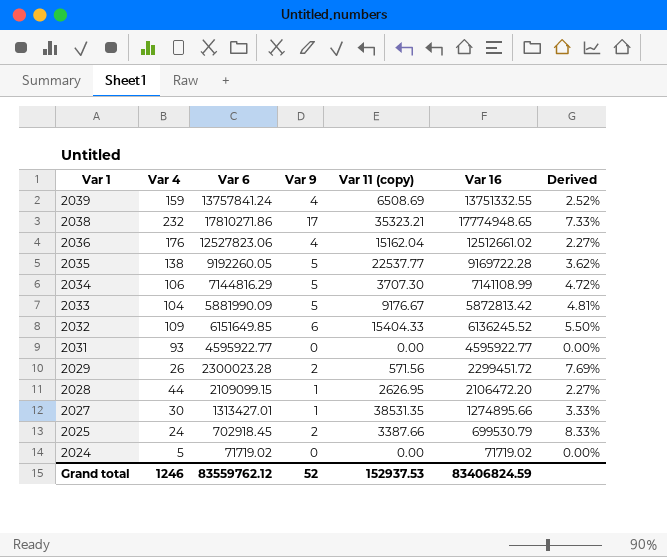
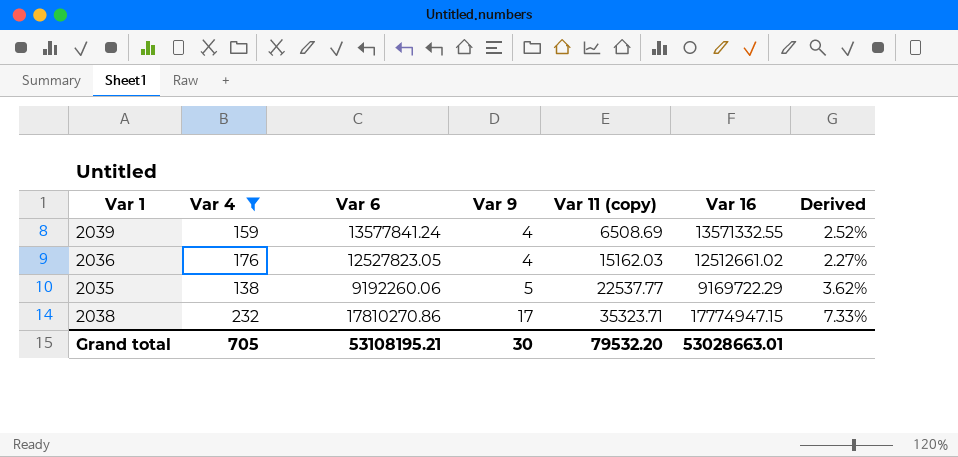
filter: none -> Var 4 >= 138
row order: Var 1 descending -> Var 9 ascending
2039 | Var 6: 13757841.24 -> 13577841.24
2039 | Var 16: 13751332.55 -> 13571332.55
2036 | Var 6: 12527823.06 -> 12527823.05
2036 | Var 11 (copy): 15162.04 -> 15162.03
2035 | Var 6: 9192260.05 -> 9192260.06
2035 | Var 16: 9169722.28 -> 9169722.29
2038 | Var 6: 17810271.86 -> 17810270.86
2038 | Var 11 (copy): 35323.21 -> 35323.71
2038 | Var 16: 17774948.65 -> 17774947.15
Grand total | Var 4: 1246 -> 705
Grand total | Var 6: 83559762.12 -> 53108195.21
Grand total | Var 9: 52 -> 30
Grand total | Var 11 (copy): 152937.53 -> 79532.20
Grand total | Var 16: 83406824.59 -> 53028663.01

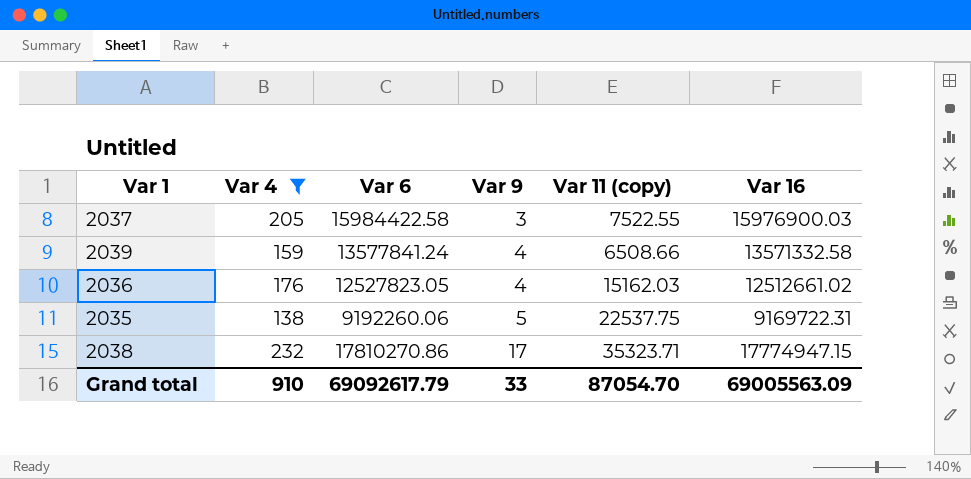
column Derived | formula: [Var 9] / [Var 4] -> none
row 2037: none -> 205 | 15984422.58 | 3 | 7522.55 | 15976900.03
2039 | Var 11 (copy): 6508.69 -> 6508.66
2039 | Var 16: 13571332.55 -> 13571332.58
2035 | Var 11 (copy): 22537.77 -> 22537.75
2035 | Var 16: 9169722.29 -> 9169722.31
Grand total | Var 4: 705 -> 910
Grand total | Var 6: 53108195.21 -> 69092617.79
Grand total | Var 9: 30 -> 33
Grand total | Var 11 (copy): 79532.20 -> 87054.70
Grand total | Var 16: 53028663.01 -> 69005563.09

